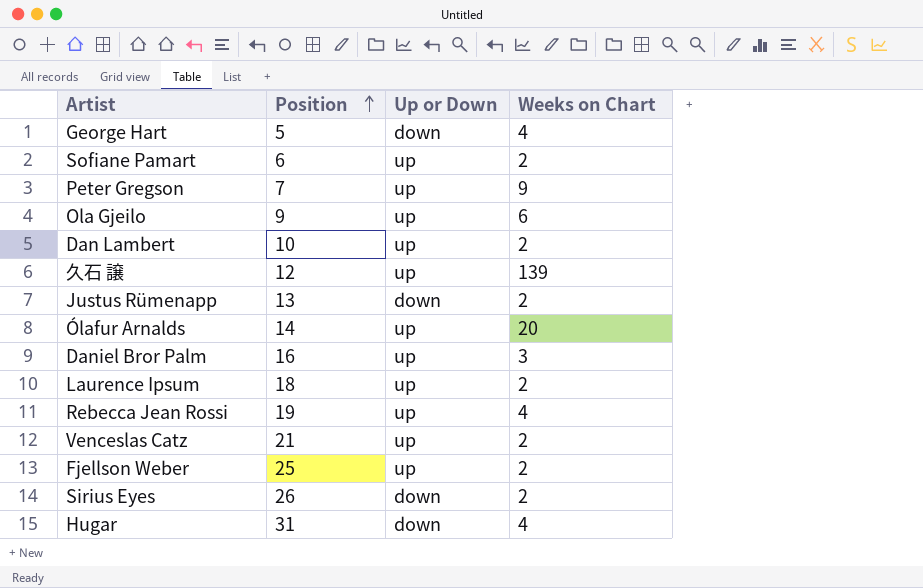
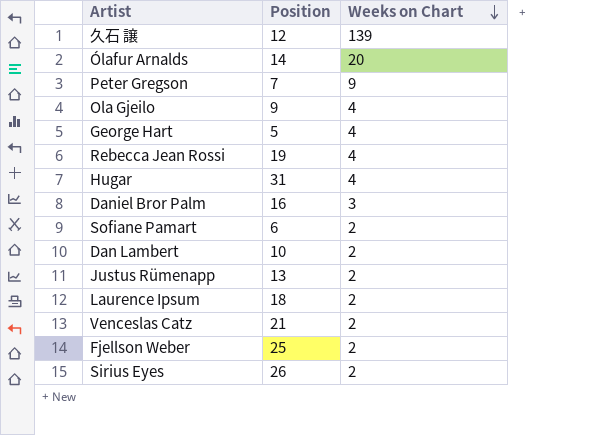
row order: Position ascending -> Weeks on Chart descending
column Up or Down | position: 3 -> none
Ola Gjeilo | Weeks on Chart: 6 -> 4

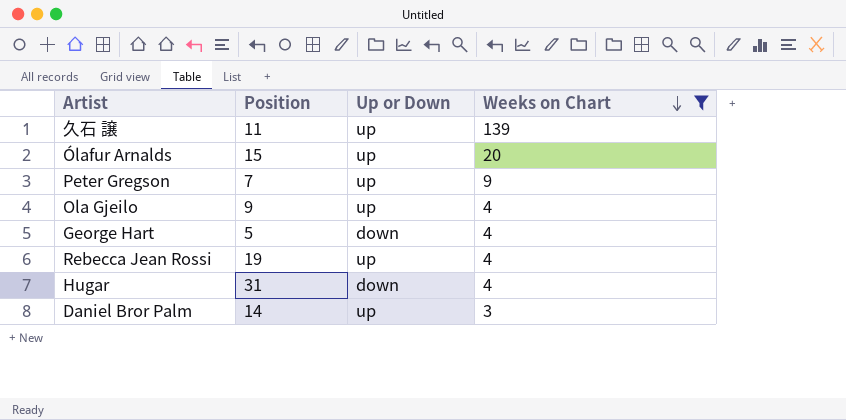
filter: none -> Weeks on Chart != 2
column Up or Down | position: none -> 3
久石 譲 | Position: 12 -> 11
Ólafur Arnalds | Position: 14 -> 15
Daniel Bror Palm | Position: 16 -> 14

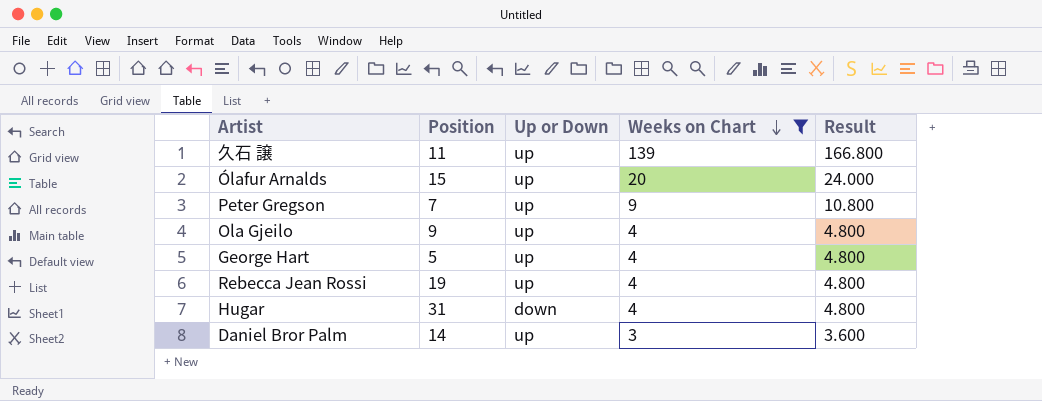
column Result | formula: none -> [Weeks on Chart] * 1.2
George Hart | Up or Down: down -> up

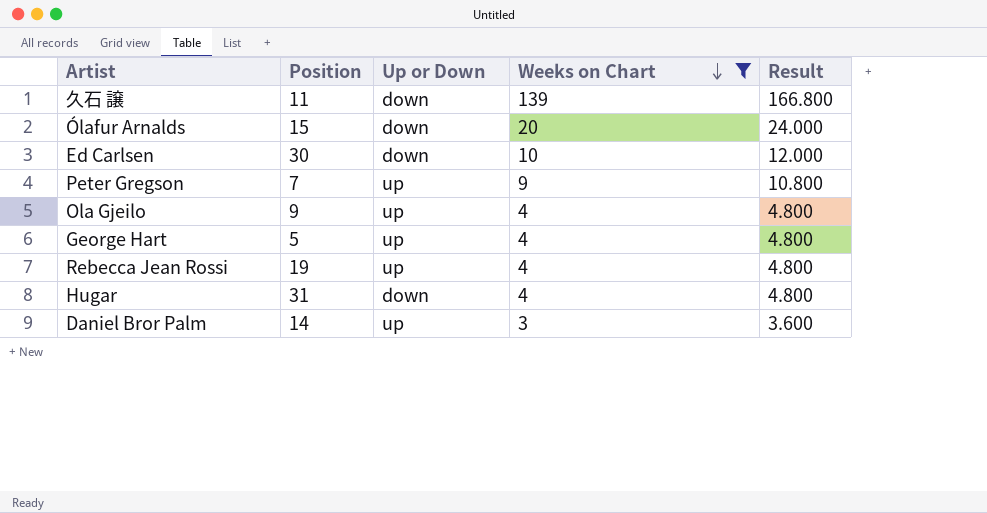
久石 譲 | Up or Down: up -> down
Ólafur Arnalds | Up or Down: up -> down
row Ed Carlsen: none -> 30 | down | 10 | 12.000

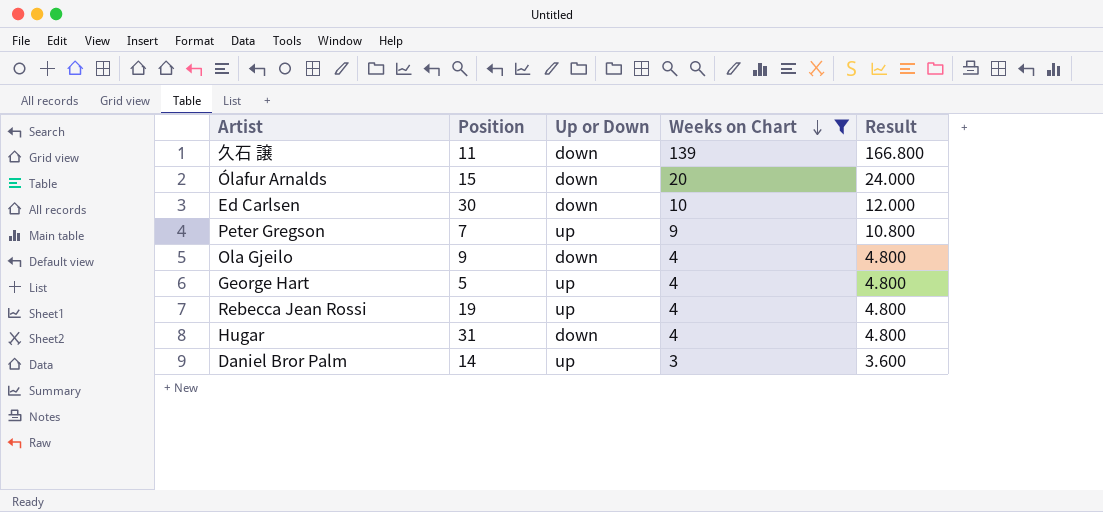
Ola Gjeilo | Up or Down: up -> down

